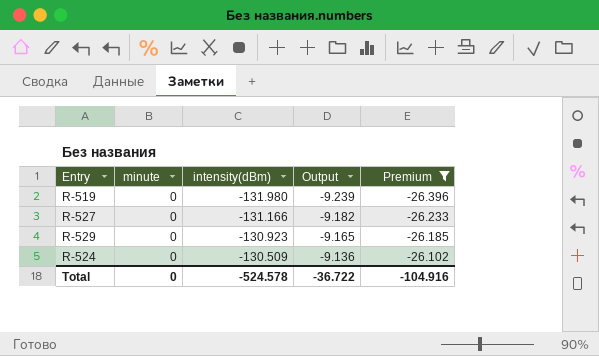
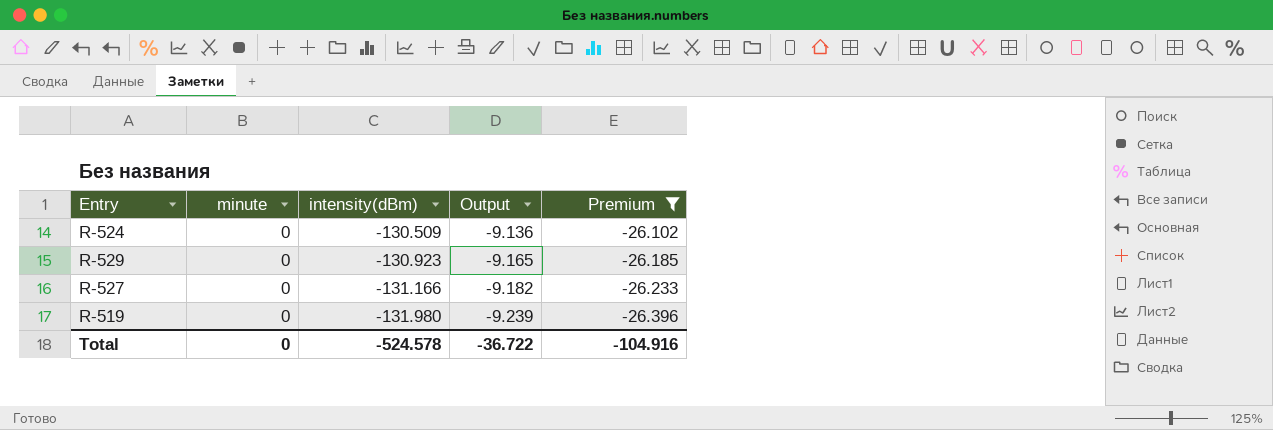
row order: intensity(dBm) ascending -> intensity(dBm) descending

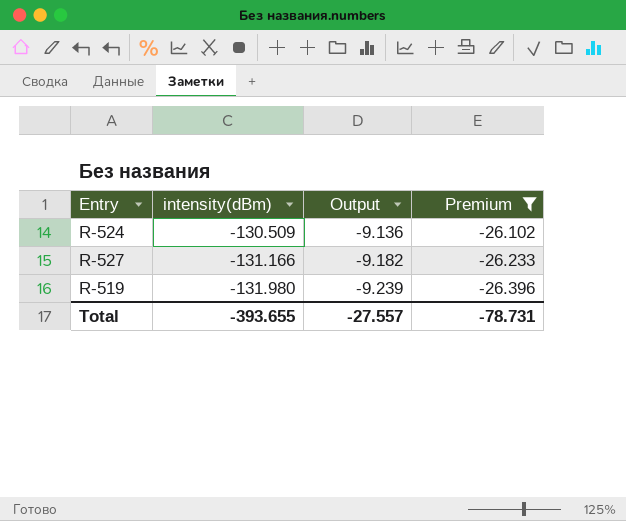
column minute | position: 2 -> none
row R-529: 0 | -130.923 | -9.165 | -26.185 -> none
Total | intensity(dBm): -524.578 -> -393.655
Total | Output: -36.722 -> -27.557
Total | Premium: -104.916 -> -78.731

